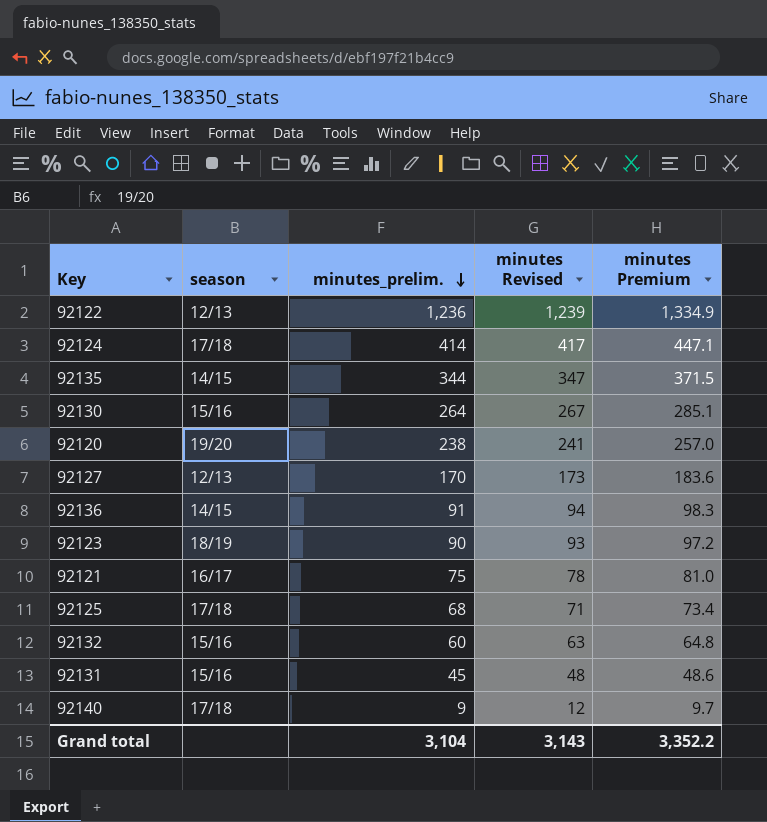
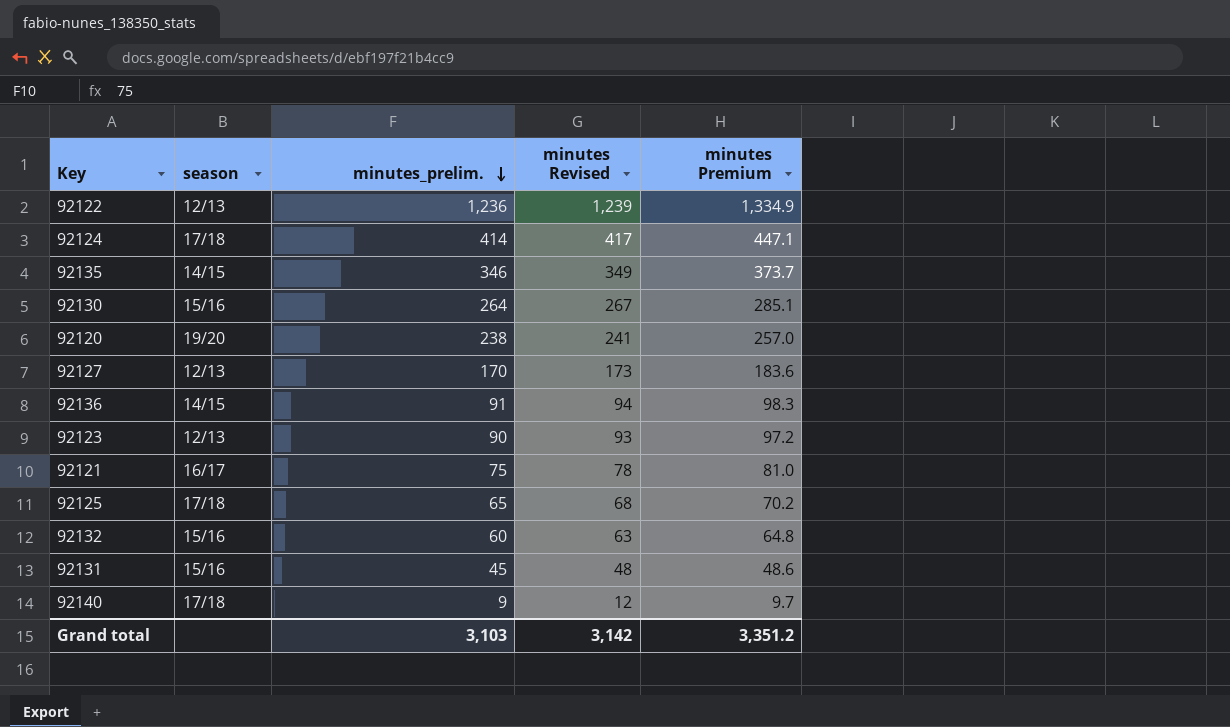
92135 | minutes_prelim.: 344 -> 346
92135 | minutes Revised: 347 -> 349
92135 | minutes Premium: 371.5 -> 373.7
92123 | season: 18/19 -> 12/13
92125 | minutes_prelim.: 68 -> 65
92125 | minutes Revised: 71 -> 68
92125 | minutes Premium: 73.4 -> 70.2
Grand total | minutes_prelim.: 3,104 -> 3,103
Grand total | minutes Revised: 3,143 -> 3,142
Grand total | minutes Premium: 3,352.2 -> 3,351.2

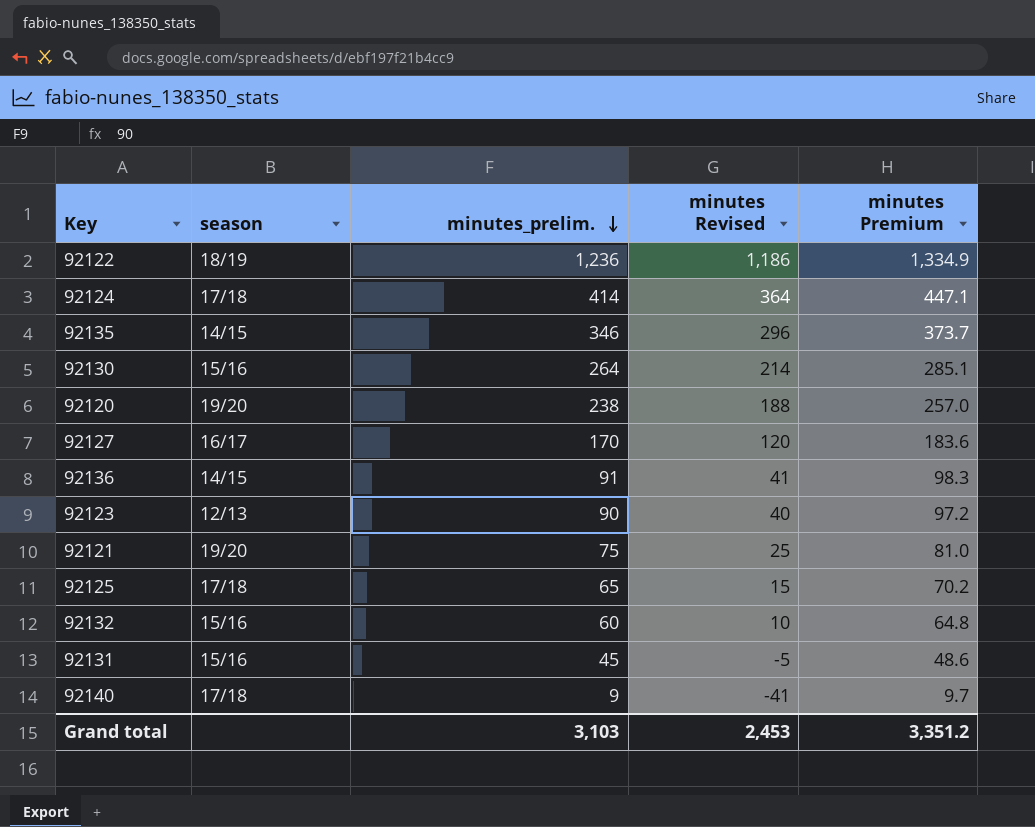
column minutes Revised | formula: [minutes_prelim.] + 3 -> [minutes_prelim.] - 50
92122 | season: 12/13 -> 18/19
92127 | season: 12/13 -> 16/17
92121 | season: 16/17 -> 19/20
Grand total | minutes Revised: 3,142 -> 2,453

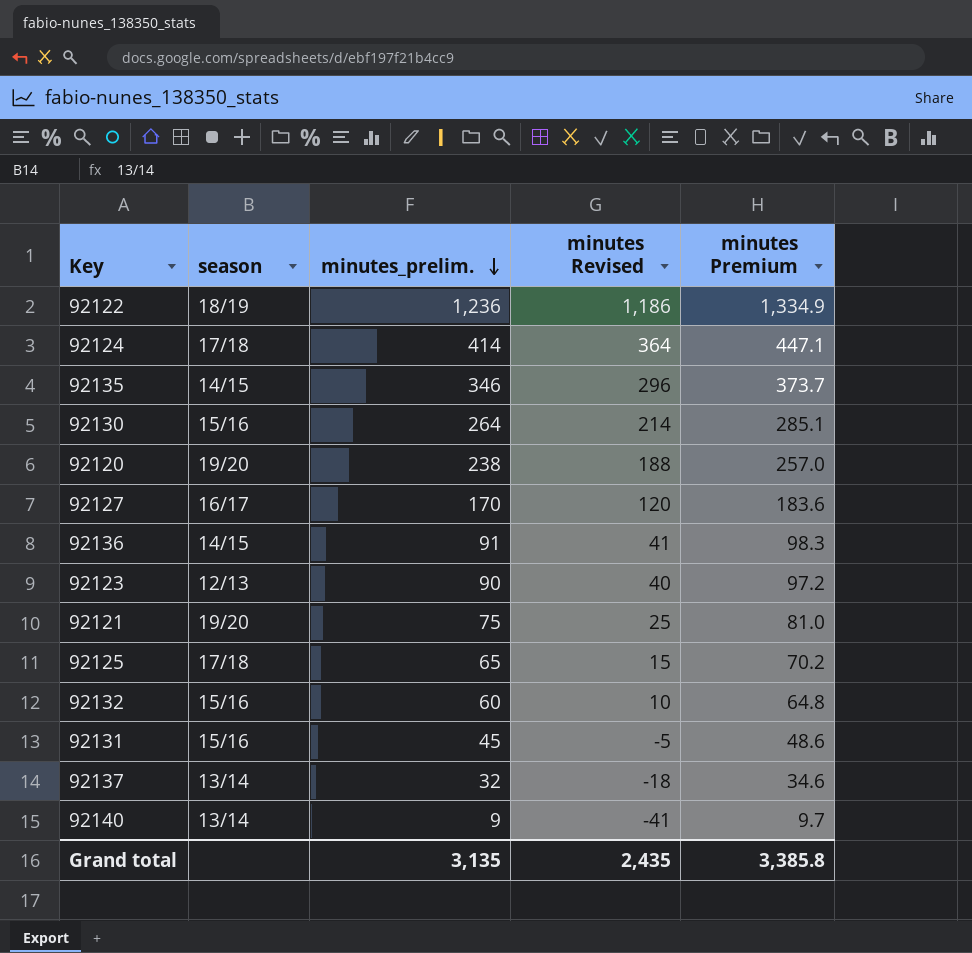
row 92137: none -> 13/14 | 32 | -18 | 34.6
92140 | season: 17/18 -> 13/14
Grand total | minutes_prelim.: 3,103 -> 3,135
Grand total | minutes Revised: 2,453 -> 2,435
Grand total | minutes Premium: 3,351.2 -> 3,385.8

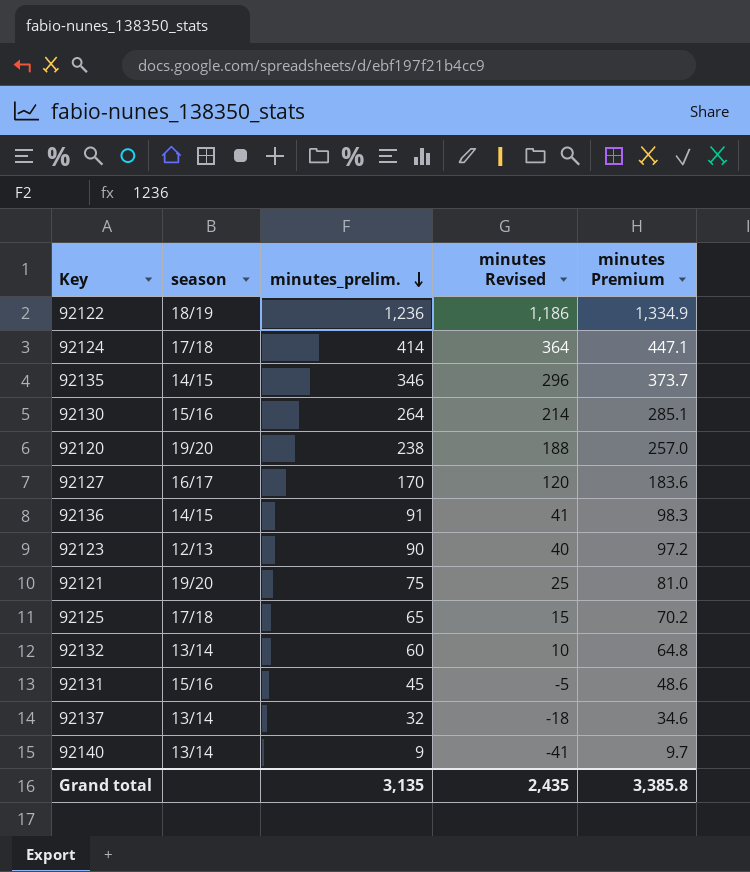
92132 | season: 15/16 -> 13/14

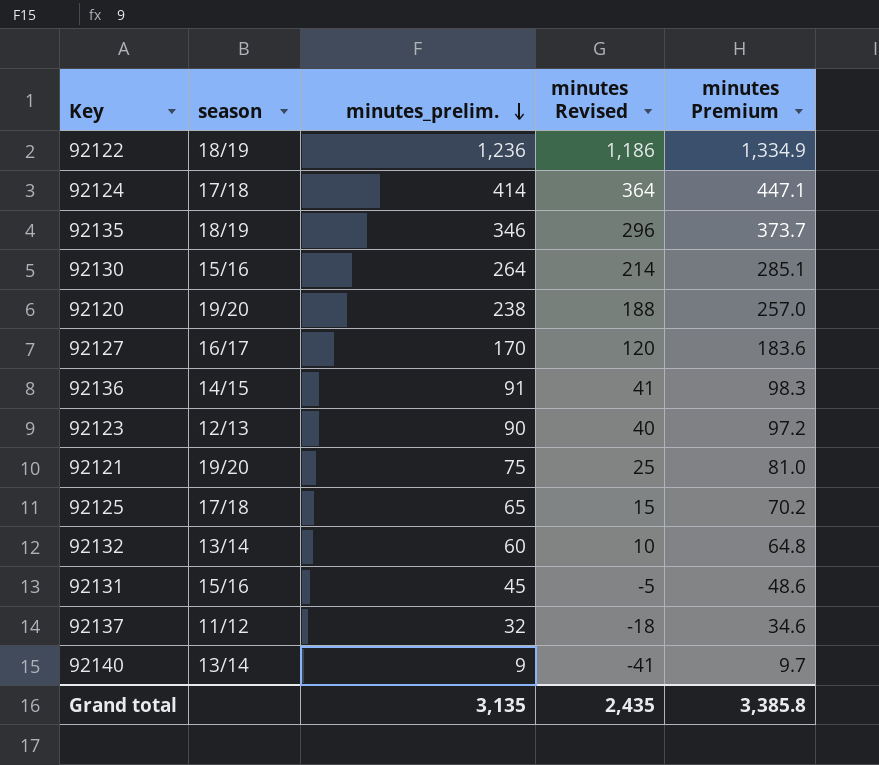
92135 | season: 14/15 -> 18/19
92137 | season: 13/14 -> 11/12

